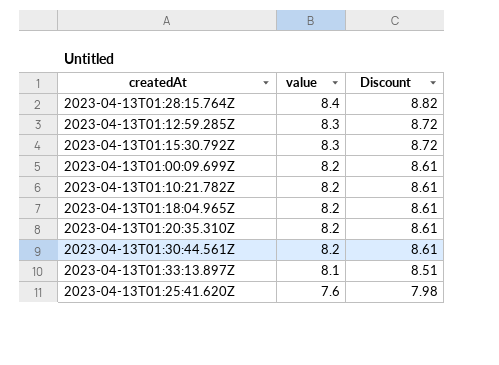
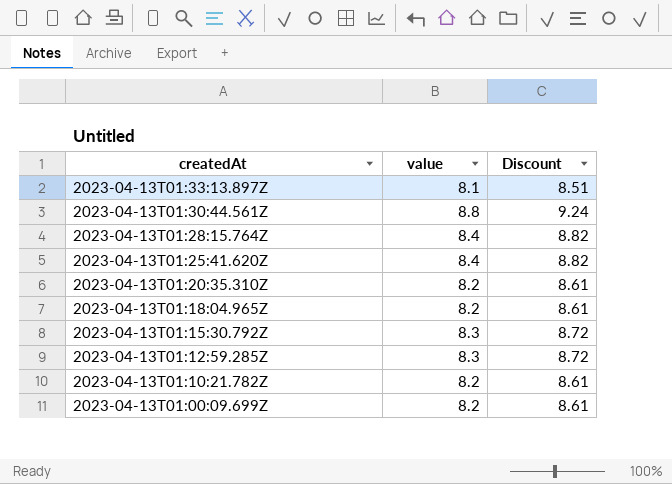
row order: value descending -> createdAt descending
2023-04-13T01:30:44.561Z | value: 8.2 -> 8.8
2023-04-13T01:30:44.561Z | Discount: 8.61 -> 9.24
2023-04-13T01:25:41.620Z | value: 7.6 -> 8.4
2023-04-13T01:25:41.620Z | Discount: 7.98 -> 8.82

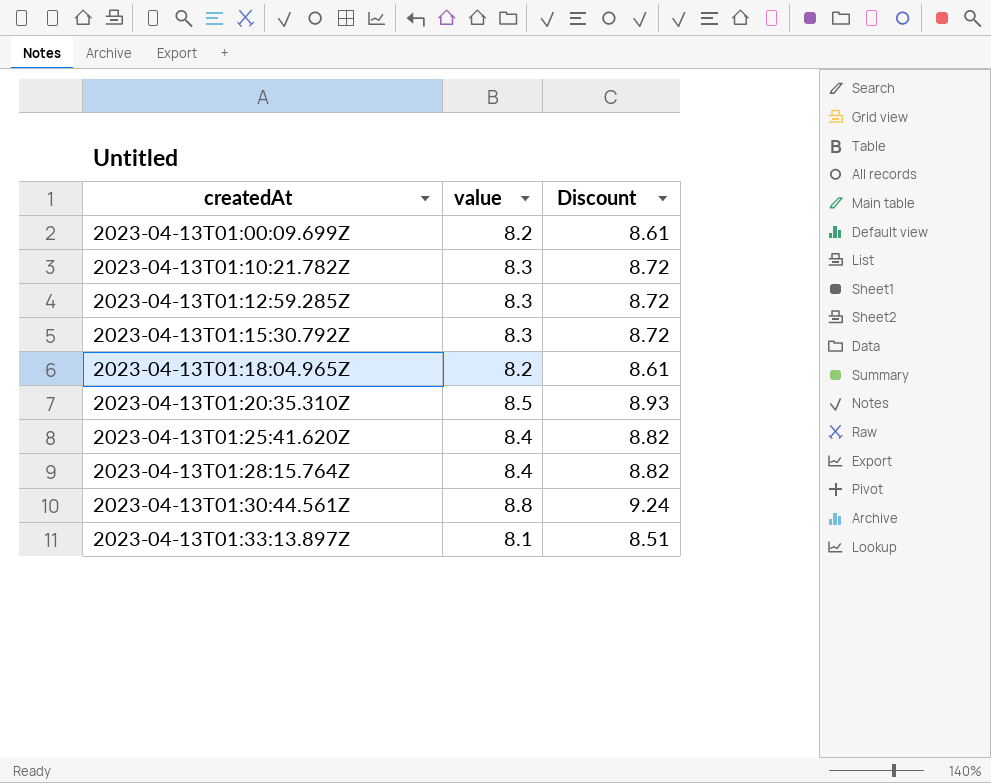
row order: createdAt descending -> createdAt ascending
2023-04-13T01:10:21.782Z | value: 8.2 -> 8.3
2023-04-13T01:10:21.782Z | Discount: 8.61 -> 8.72
2023-04-13T01:20:35.310Z | value: 8.2 -> 8.5
2023-04-13T01:20:35.310Z | Discount: 8.61 -> 8.93

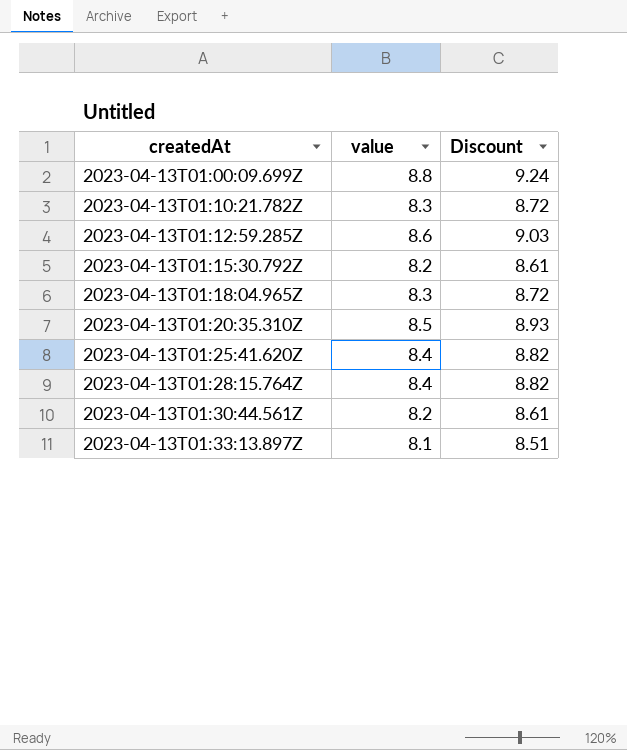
2023-04-13T01:00:09.699Z | value: 8.2 -> 8.8
2023-04-13T01:00:09.699Z | Discount: 8.61 -> 9.24
2023-04-13T01:12:59.285Z | value: 8.3 -> 8.6
2023-04-13T01:12:59.285Z | Discount: 8.72 -> 9.03
2023-04-13T01:15:30.792Z | value: 8.3 -> 8.2
2023-04-13T01:15:30.792Z | Discount: 8.72 -> 8.61
2023-04-13T01:18:04.965Z | value: 8.2 -> 8.3
2023-04-13T01:18:04.965Z | Discount: 8.61 -> 8.72
2023-04-13T01:30:44.561Z | value: 8.8 -> 8.2
2023-04-13T01:30:44.561Z | Discount: 9.24 -> 8.61

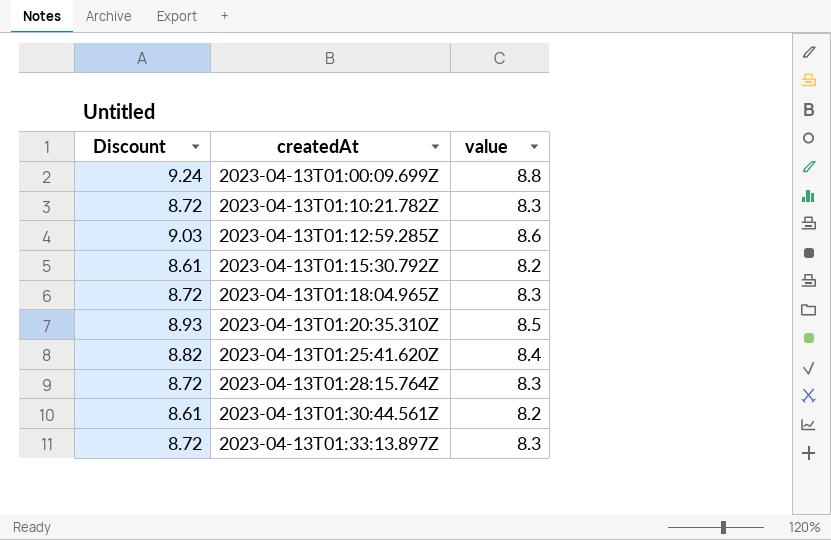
column Discount | position: 3 -> 1
2023-04-13T01:28:15.764Z | Discount: 8.82 -> 8.72
2023-04-13T01:28:15.764Z | value: 8.4 -> 8.3
2023-04-13T01:33:13.897Z | Discount: 8.51 -> 8.72
2023-04-13T01:33:13.897Z | value: 8.1 -> 8.3

